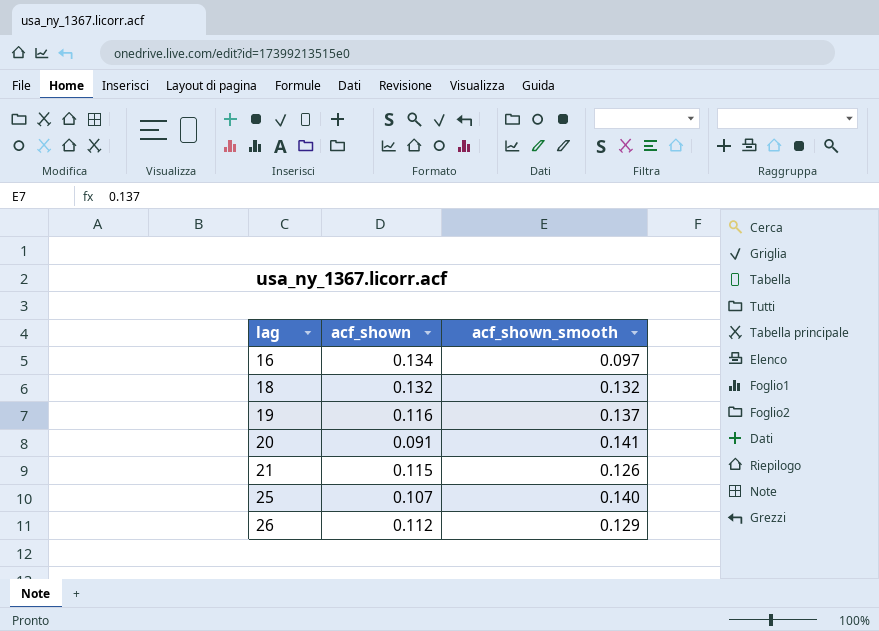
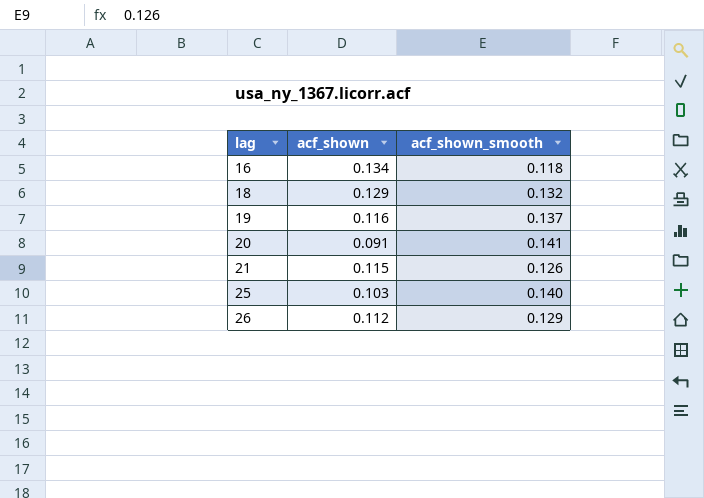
16 | acf_shown_smooth: 0.097 -> 0.118
18 | acf_shown: 0.132 -> 0.129
25 | acf_shown: 0.107 -> 0.103

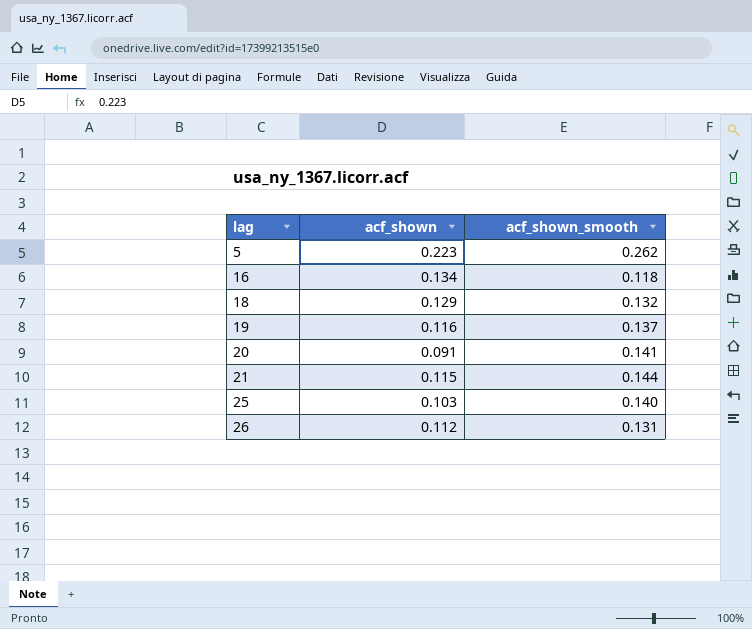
row 5: none -> 0.223 | 0.262
21 | acf_shown_smooth: 0.126 -> 0.144
26 | acf_shown_smooth: 0.129 -> 0.131

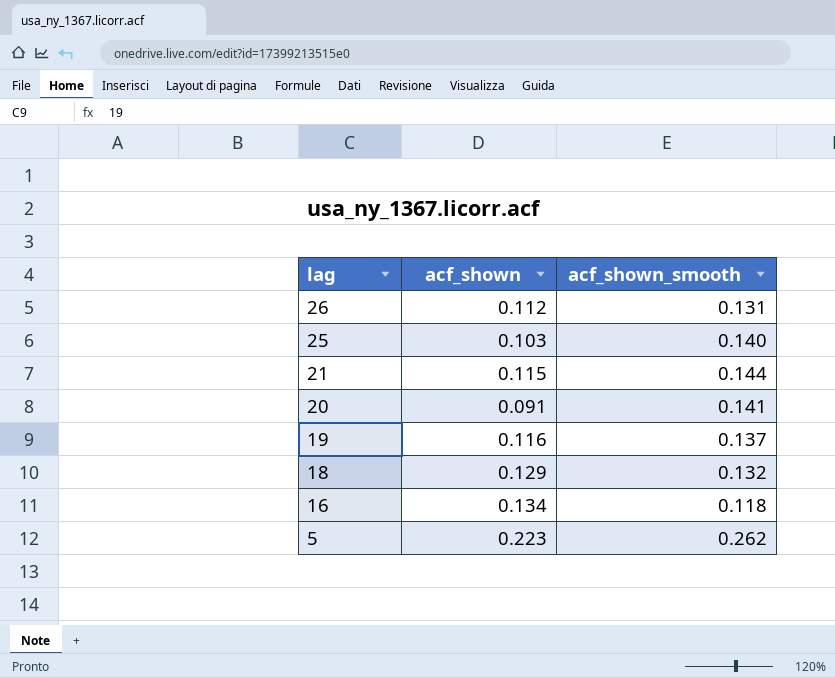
row order: lag ascending -> lag descending

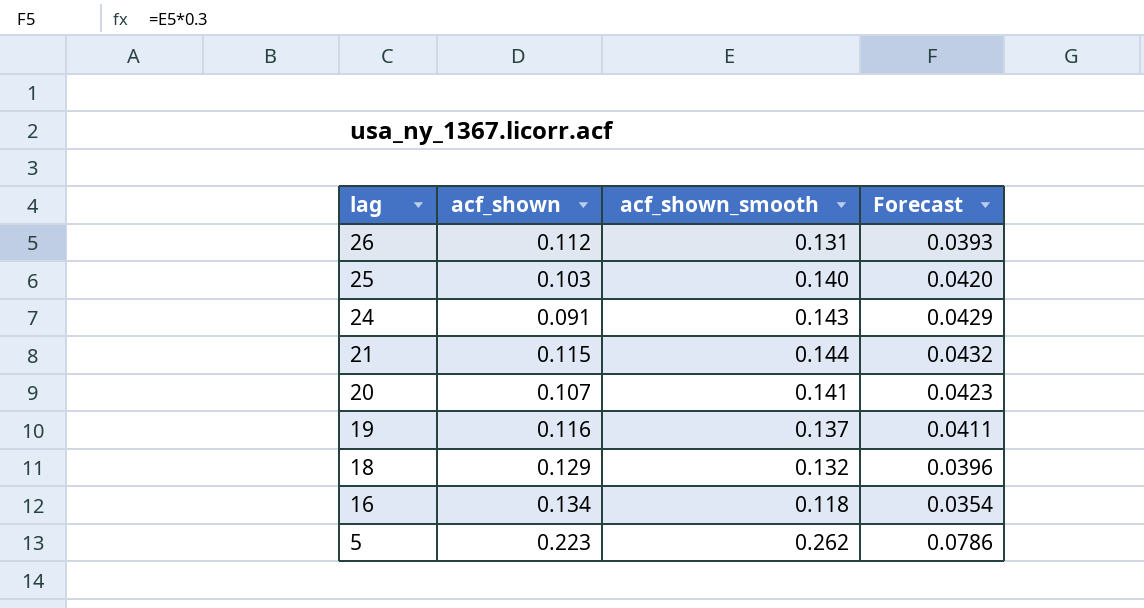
column Forecast | formula: none -> [acf_shown_smooth] * 0.3
row 24: none -> 0.091 | 0.143 | 0.0429
20 | acf_shown: 0.091 -> 0.107

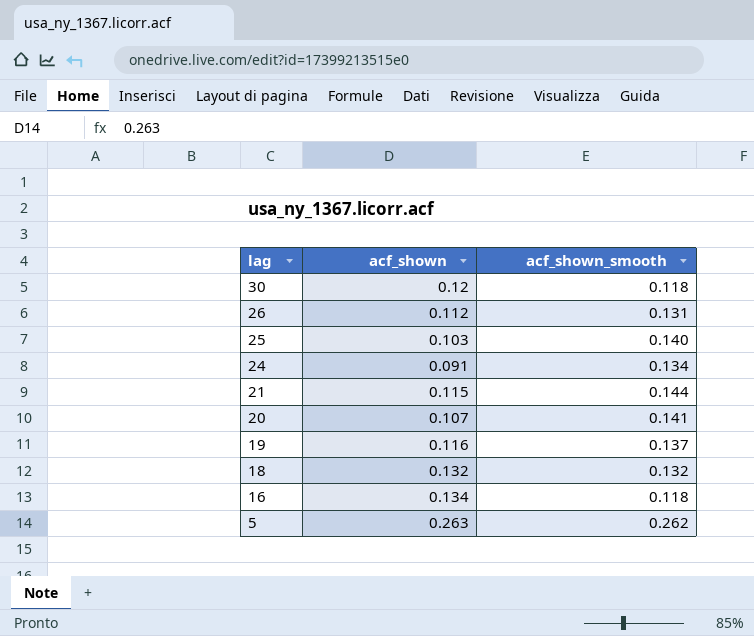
column Forecast | formula: [acf_shown_smooth] * 0.3 -> none
row 30: none -> 0.12 | 0.118
24 | acf_shown_smooth: 0.143 -> 0.134
18 | acf_shown: 0.129 -> 0.132
5 | acf_shown: 0.223 -> 0.263

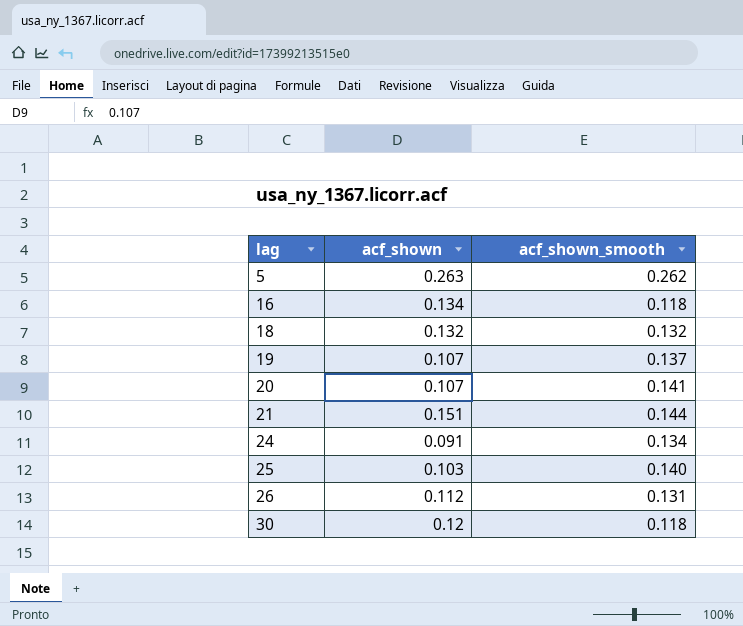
row order: lag descending -> lag ascending
19 | acf_shown: 0.116 -> 0.107
21 | acf_shown: 0.115 -> 0.151

